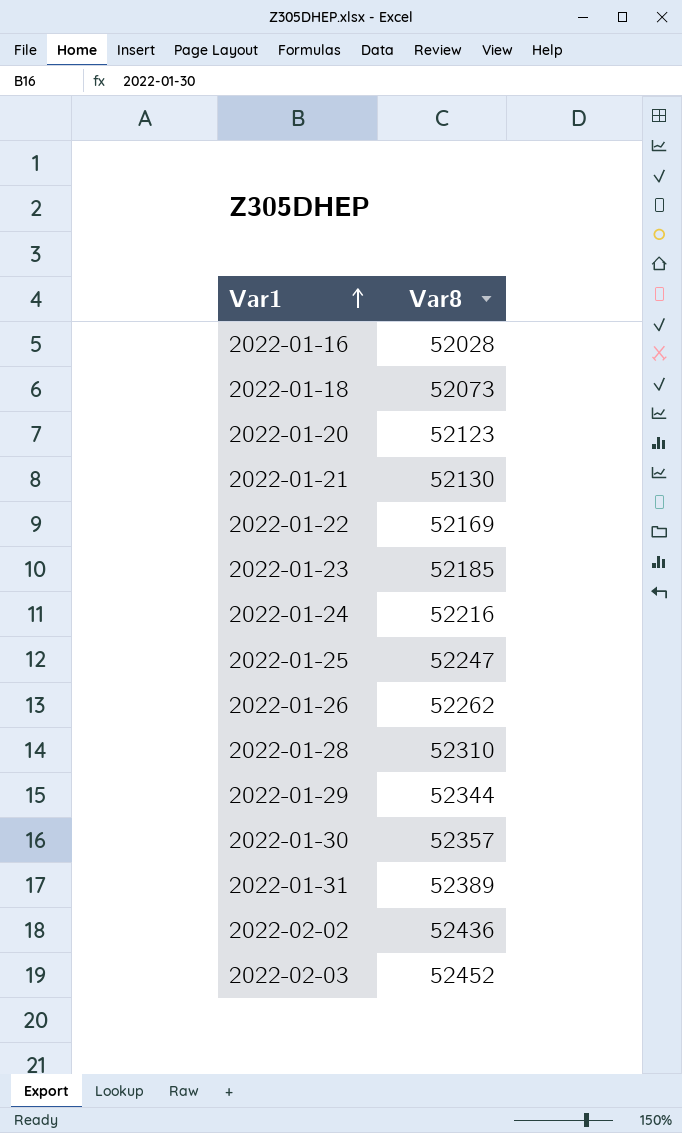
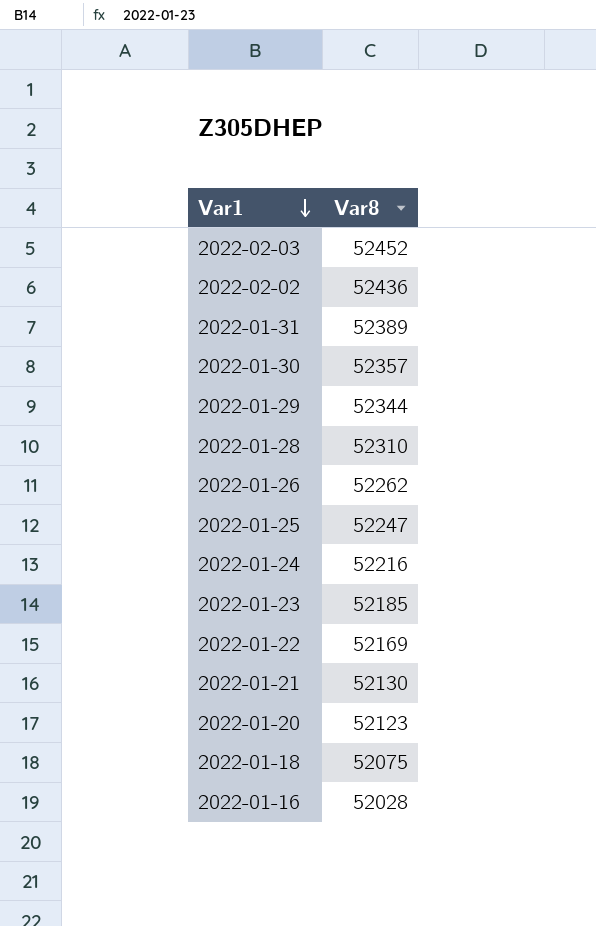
row order: Var1 ascending -> Var1 descending
2022-01-18 | Var8: 52073 -> 52075

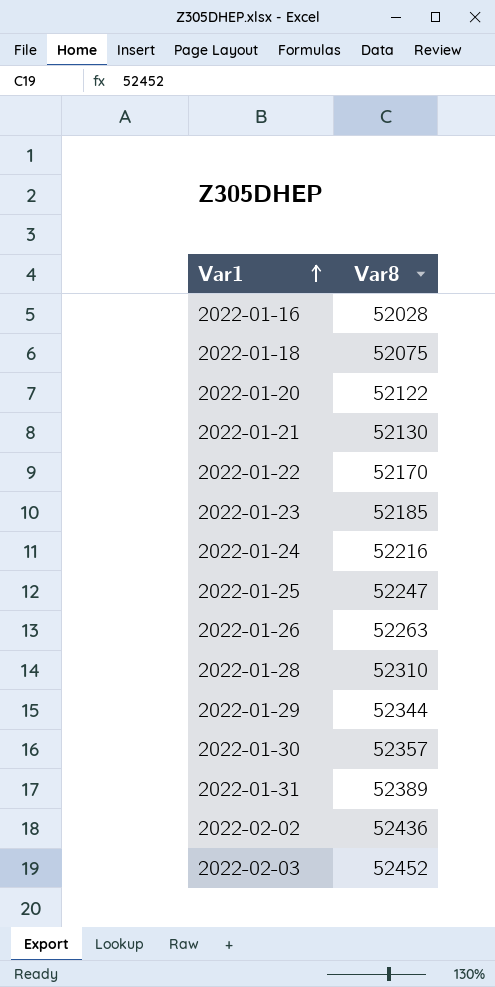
row order: Var1 descending -> Var1 ascending
2022-01-20 | Var8: 52123 -> 52122
2022-01-22 | Var8: 52169 -> 52170
2022-01-26 | Var8: 52262 -> 52263

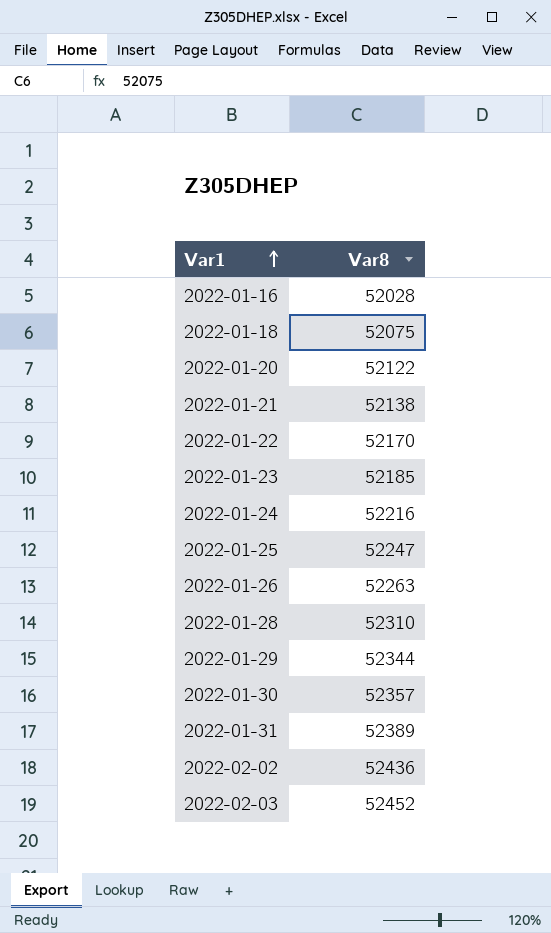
2022-01-21 | Var8: 52130 -> 52138

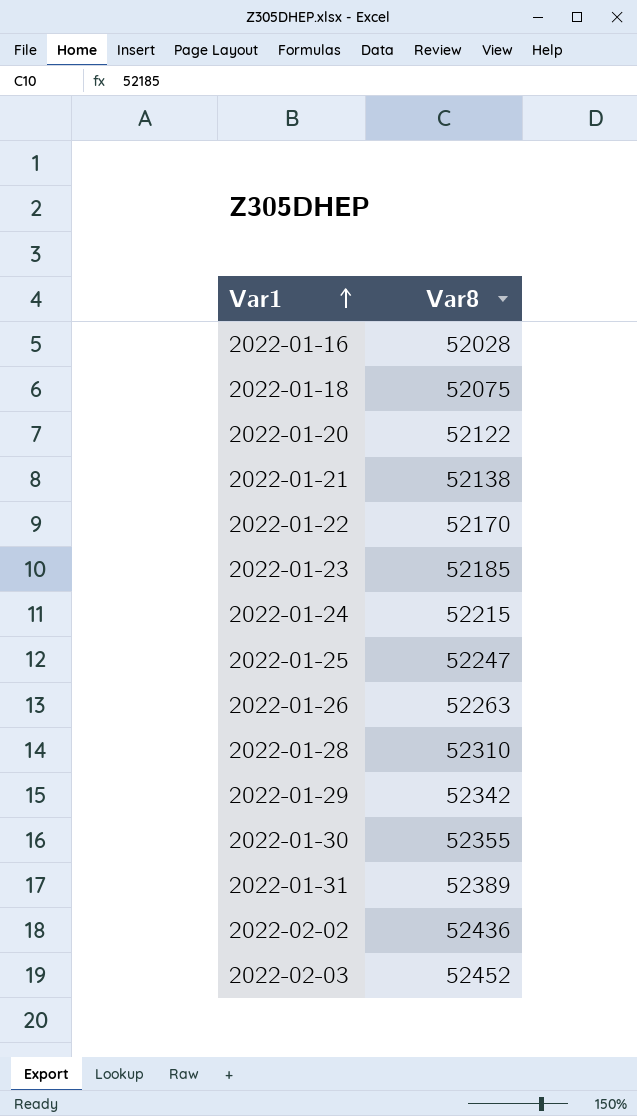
2022-01-24 | Var8: 52216 -> 52215
2022-01-29 | Var8: 52344 -> 52342
2022-01-30 | Var8: 52357 -> 52355

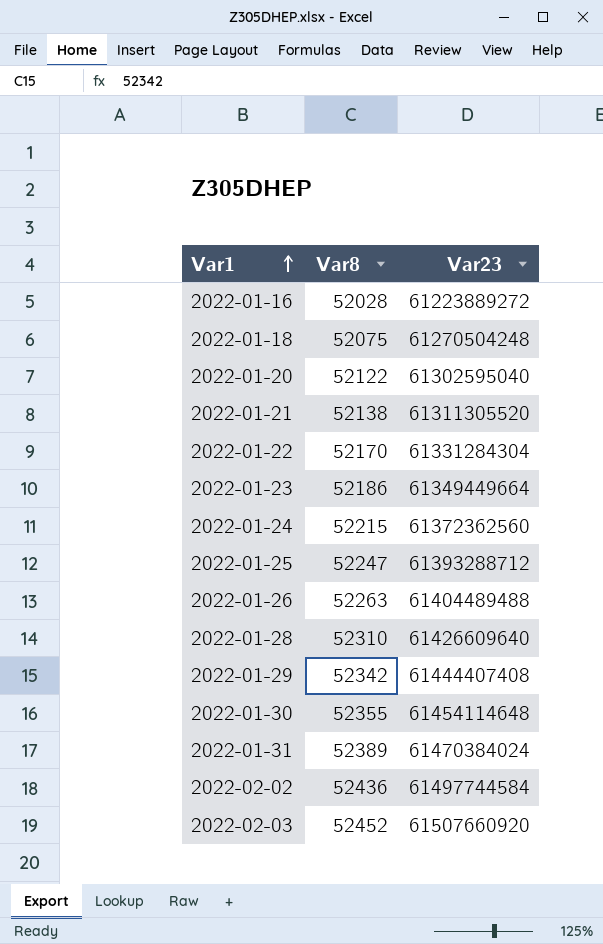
column Var23 | position: none -> 3
2022-01-23 | Var8: 52185 -> 52186

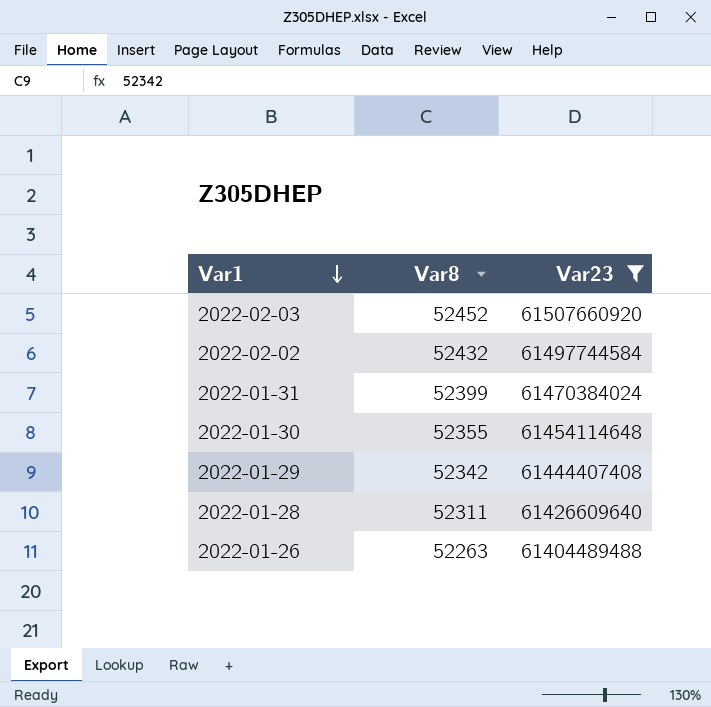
filter: none -> Var23 >= 61404489488
row order: Var1 ascending -> Var1 descending
2022-02-02 | Var8: 52436 -> 52432
2022-01-31 | Var8: 52389 -> 52399
2022-01-28 | Var8: 52310 -> 52311

